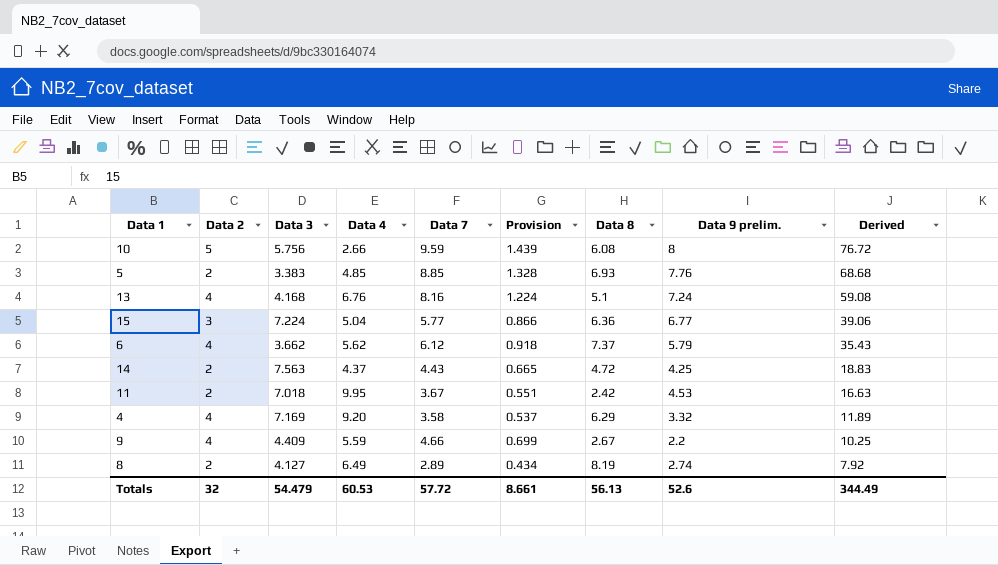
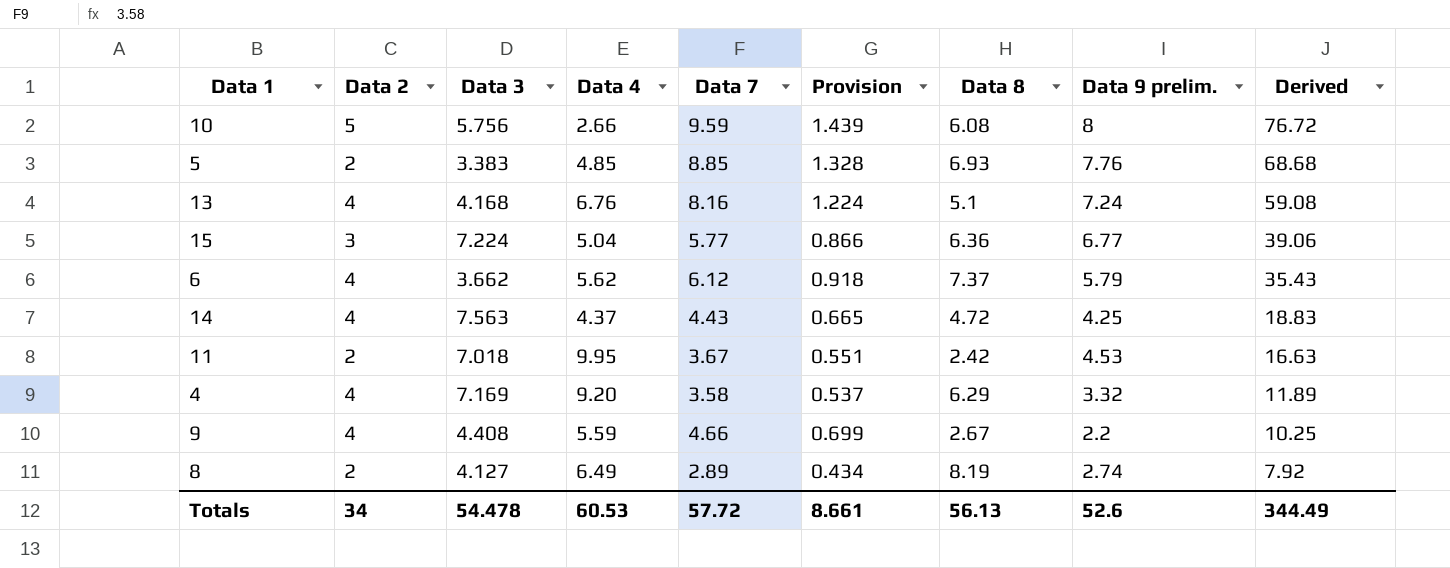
14 | Data 2: 2 -> 4
9 | Data 3: 4.409 -> 4.408
Totals | Data 2: 32 -> 34
Totals | Data 3: 54.479 -> 54.478

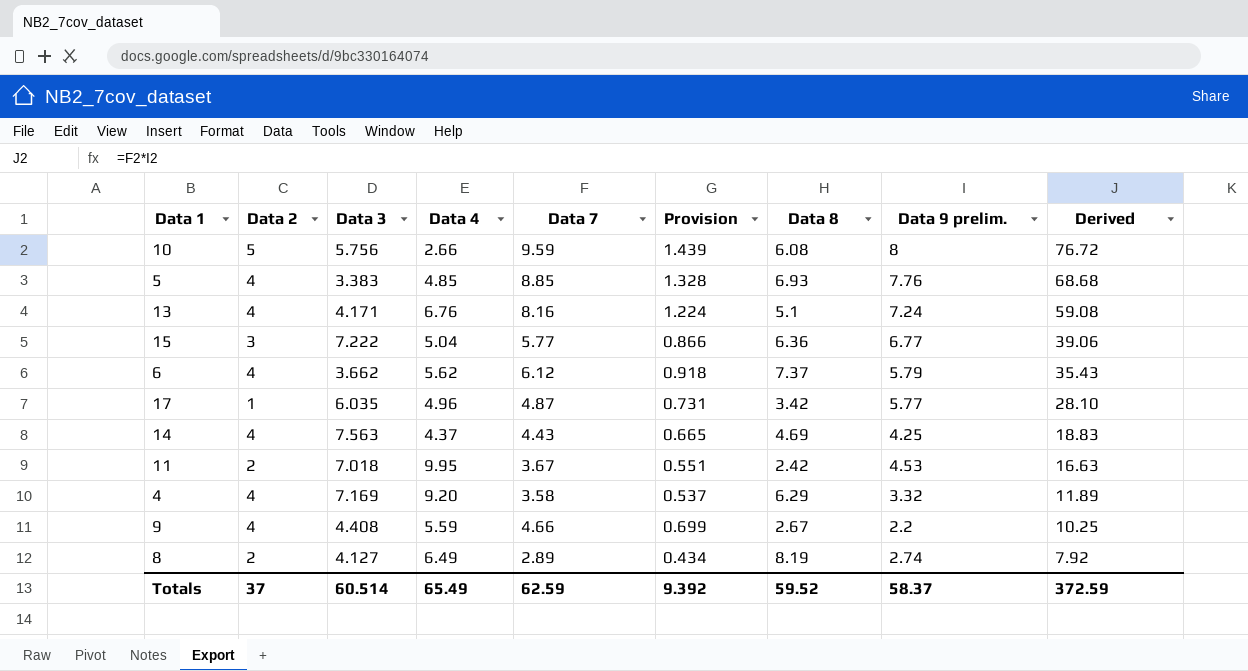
5 | Data 2: 2 -> 4
13 | Data 3: 4.168 -> 4.171
15 | Data 3: 7.224 -> 7.222
row 17: none -> 1 | 6.035 | 4.96 | 4.87 | 0.731 | 3.42 | 5.77 | 28.10
14 | Data 8: 4.72 -> 4.69
Totals | Data 2: 34 -> 37
Totals | Data 3: 54.478 -> 60.514
Totals | Data 4: 60.53 -> 65.49
Totals | Data 7: 57.72 -> 62.59
Totals | Provision: 8.661 -> 9.392
Totals | Data 8: 56.13 -> 59.52
Totals | Data 9 prelim.: 52.6 -> 58.37
Totals | Derived: 344.49 -> 372.59

